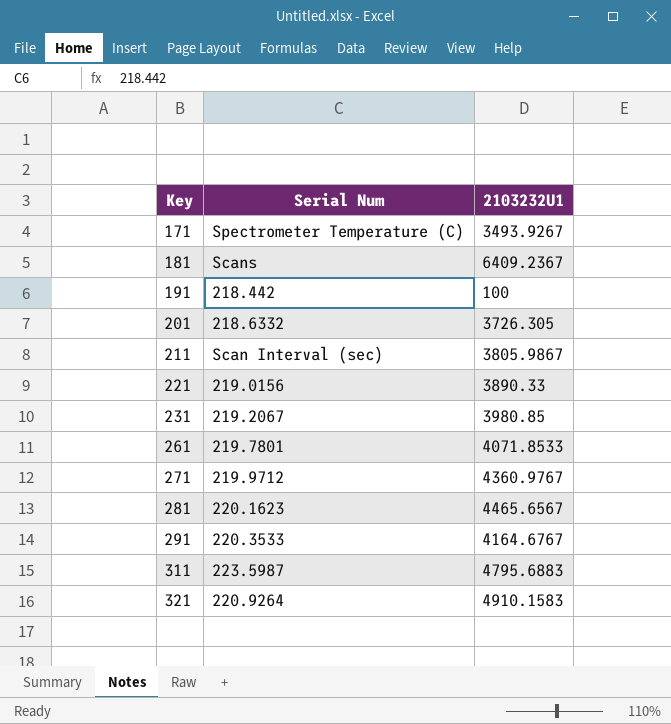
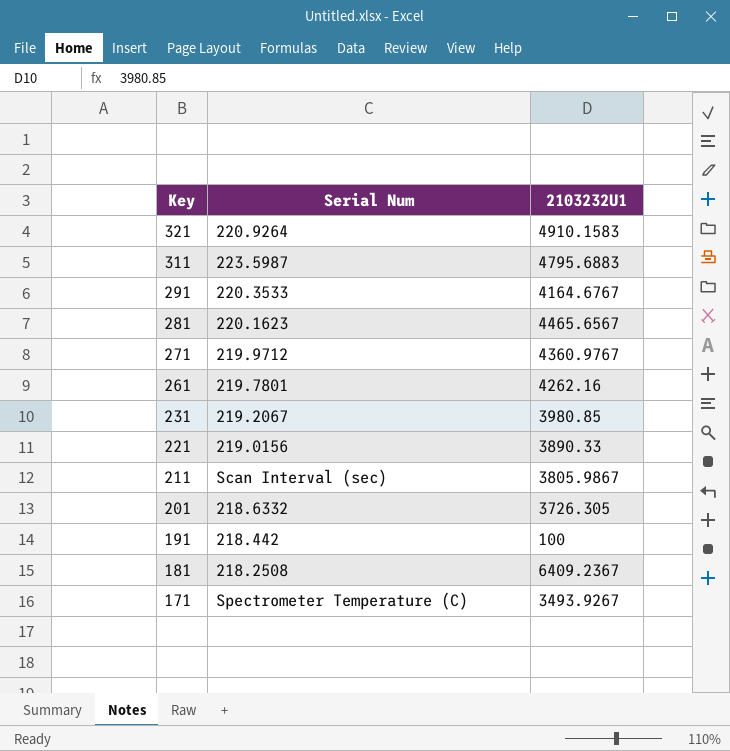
row order: Key ascending -> Key descending
261 | 2103232U1: 4071.8533 -> 4262.16
181 | Serial Num: Scans -> 218.2508

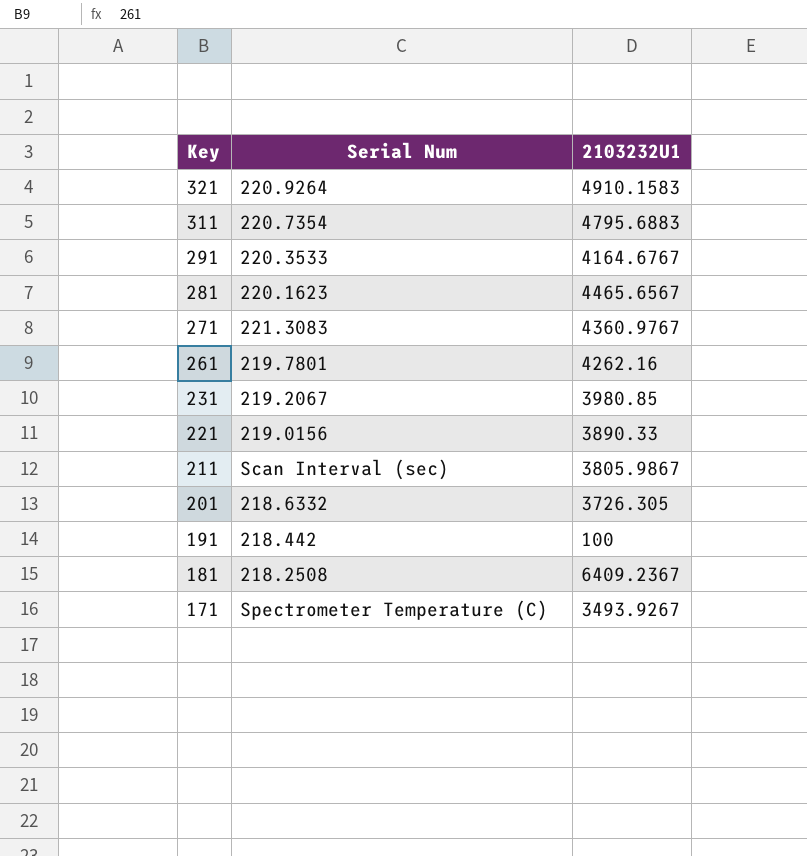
311 | Serial Num: 223.5987 -> 220.7354
271 | Serial Num: 219.9712 -> 221.3083

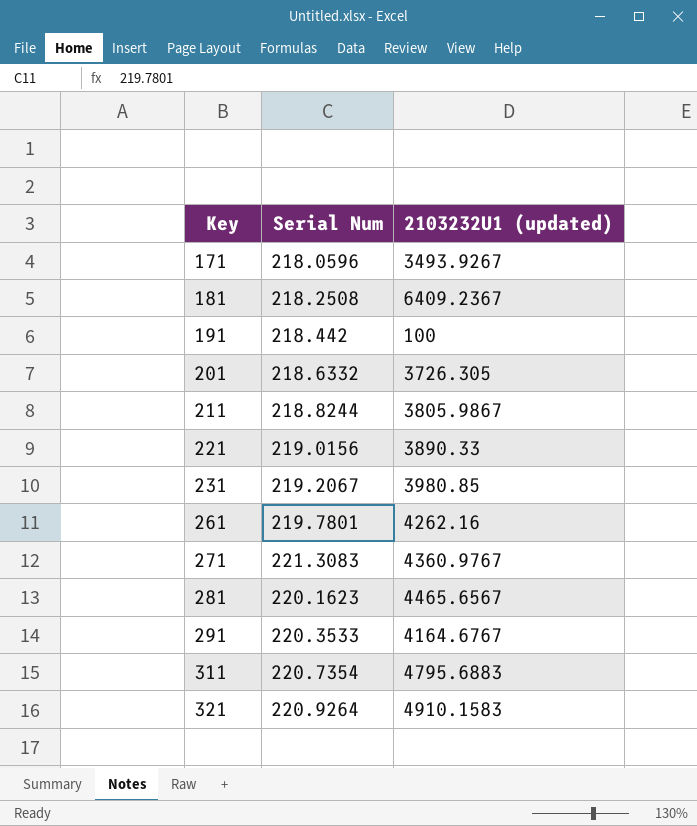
row order: Key descending -> Key ascending
column name: 2103232U1 -> 2103232U1 (updated)
171 | Serial Num: Spectrometer Temperature (C) -> 218.0596
211 | Serial Num: Scan Interval (sec) -> 218.8244

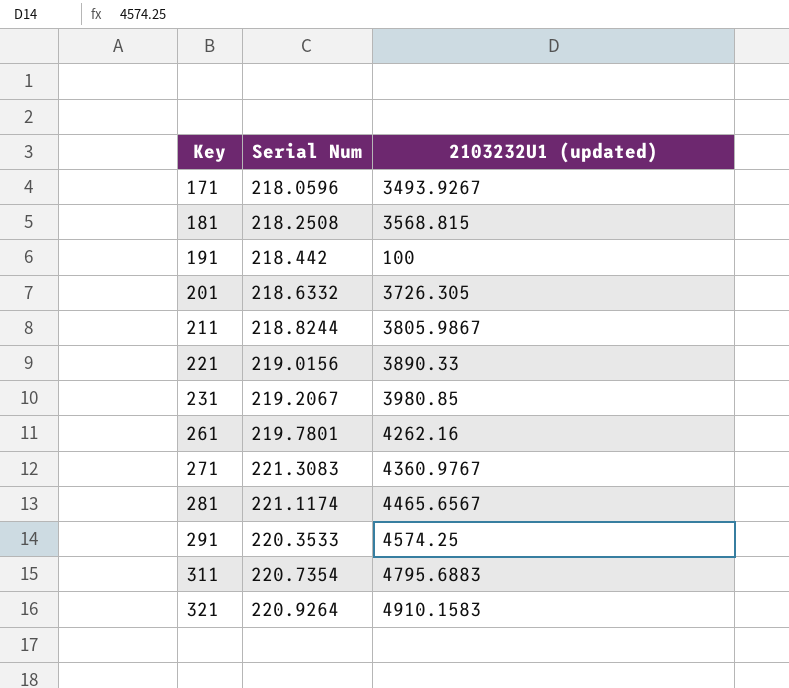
181 | 2103232U1 (updated): 6409.2367 -> 3568.815
281 | Serial Num: 220.1623 -> 221.1174
291 | 2103232U1 (updated): 4164.6767 -> 4574.25

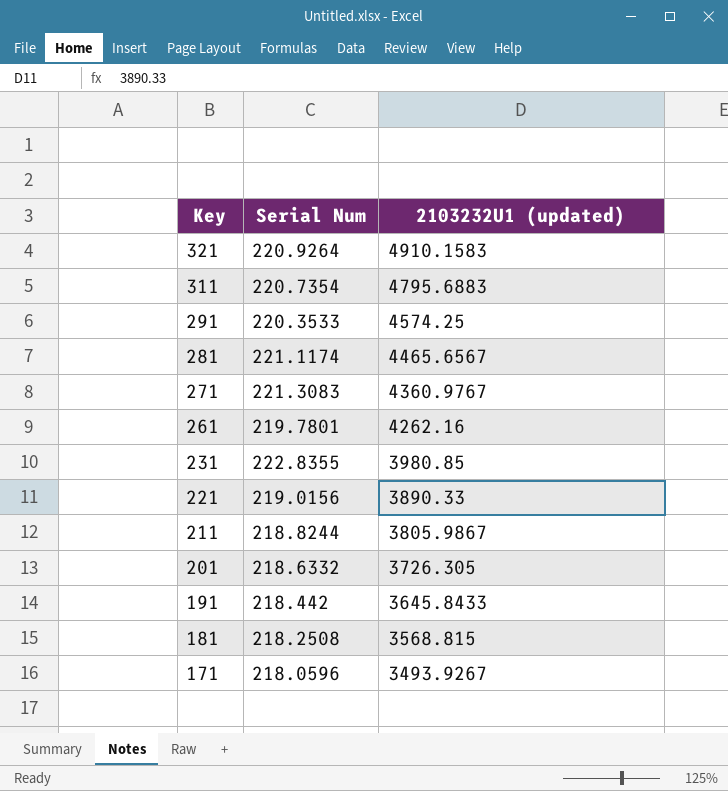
row order: Key ascending -> Key descending
231 | Serial Num: 219.2067 -> 222.8355
191 | 2103232U1 (updated): 100 -> 3645.8433

